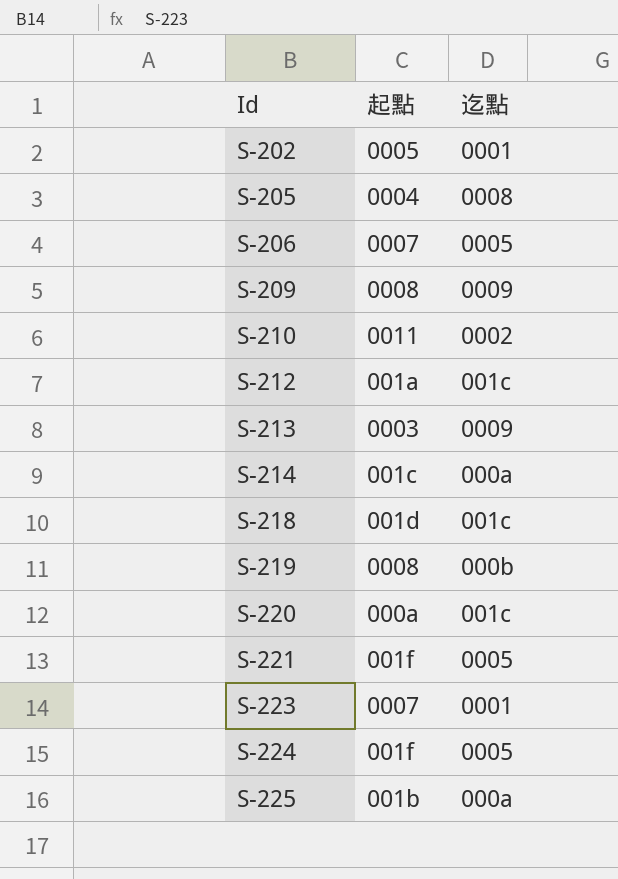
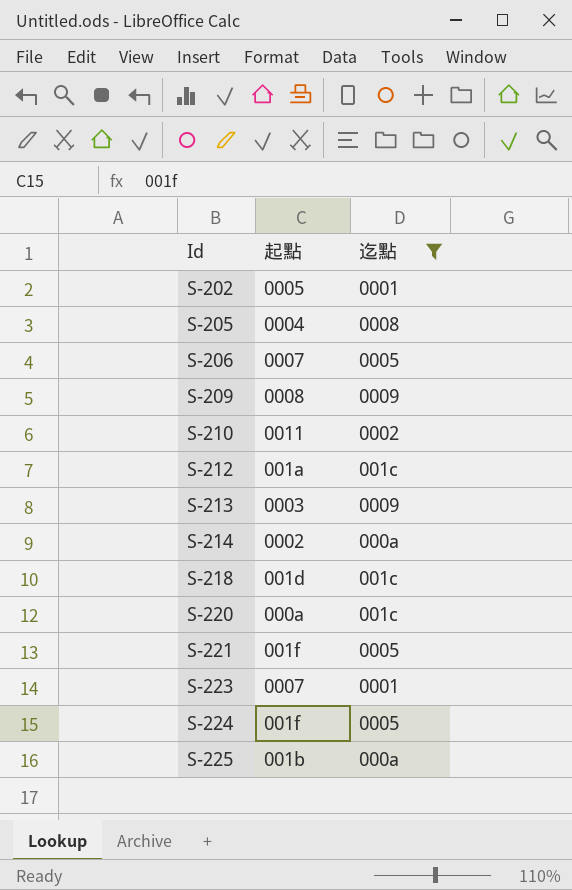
filter: none -> 迄點 != 000b
S-214 | 起點: 001c -> 0002

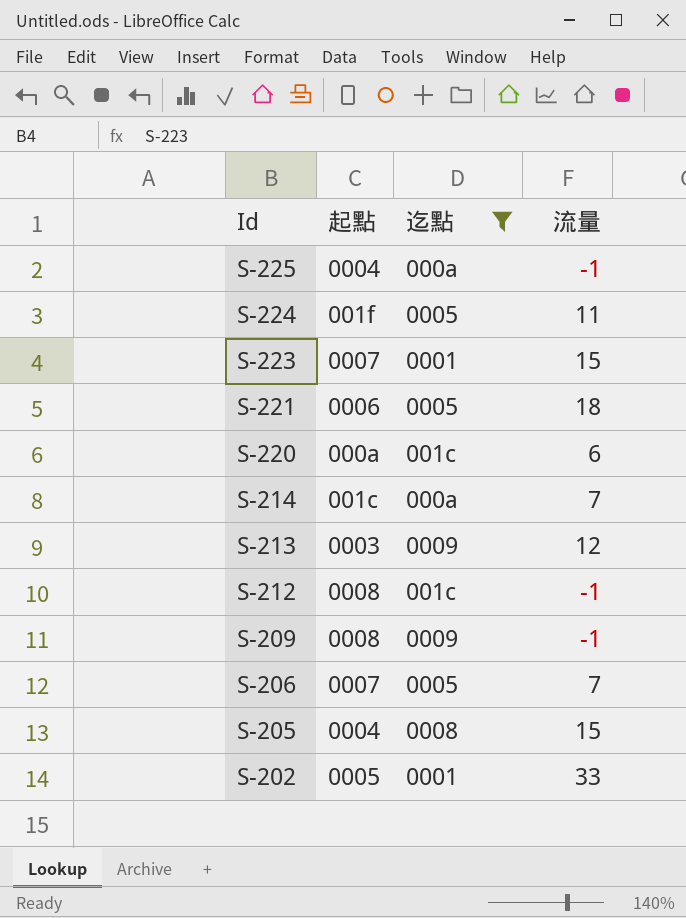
row order: Id ascending -> Id descending
column 流量 | position: none -> 4
row S-210: 0011 | 0002 -> none
row S-218: 001d | 001c -> none
S-225 | 起點: 001b -> 0004
S-221 | 起點: 001f -> 0006
S-214 | 起點: 0002 -> 001c
S-212 | 起點: 001a -> 0008

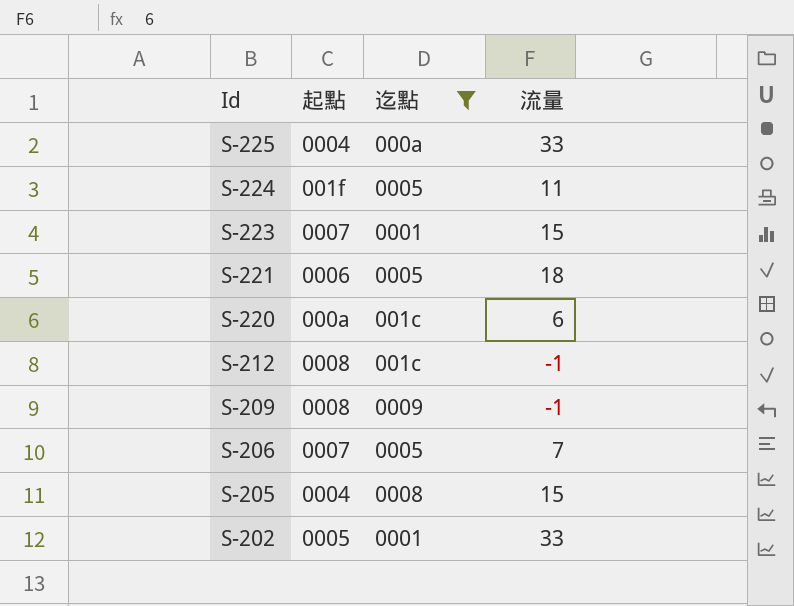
row S-214: 001c | 000a | 7 -> none
row S-213: 0003 | 0009 | 12 -> none
S-225 | 流量: -1 -> 33

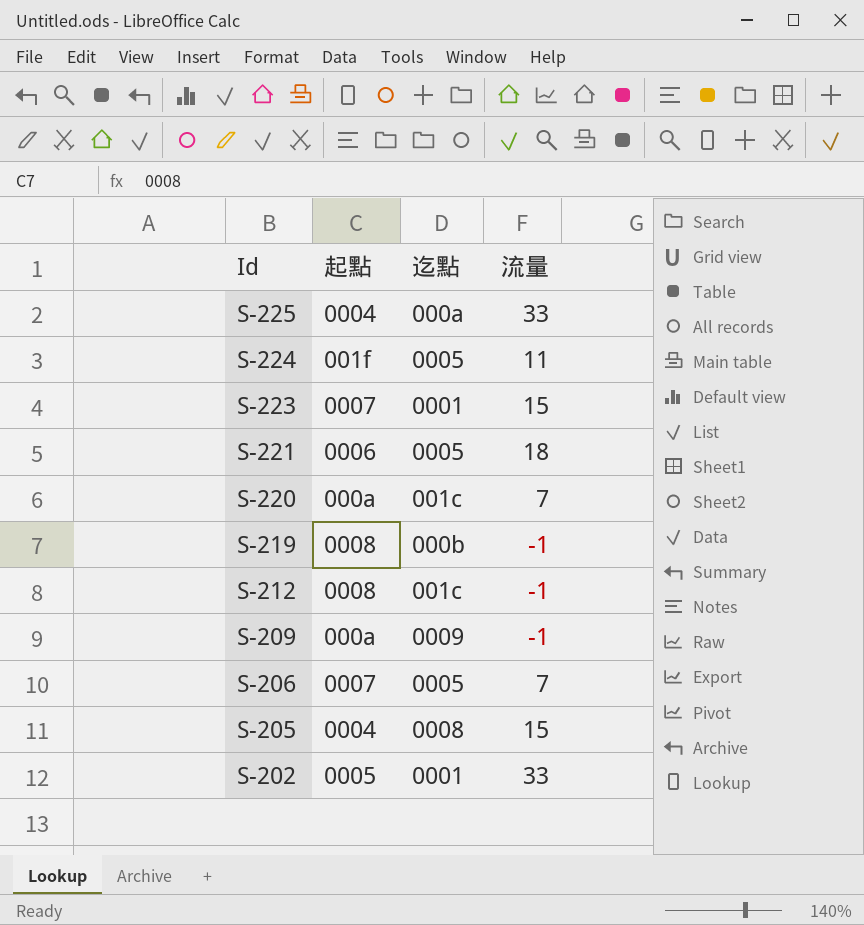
filter: 迄點 != 000b -> none
S-220 | 流量: 6 -> 7
S-209 | 起點: 0008 -> 000a

